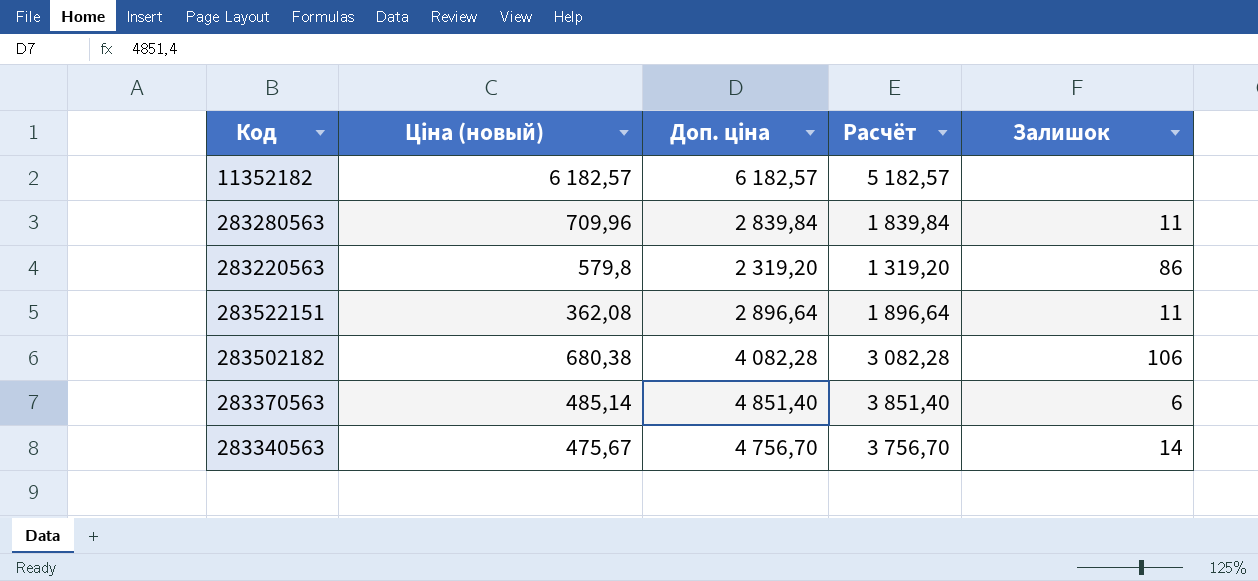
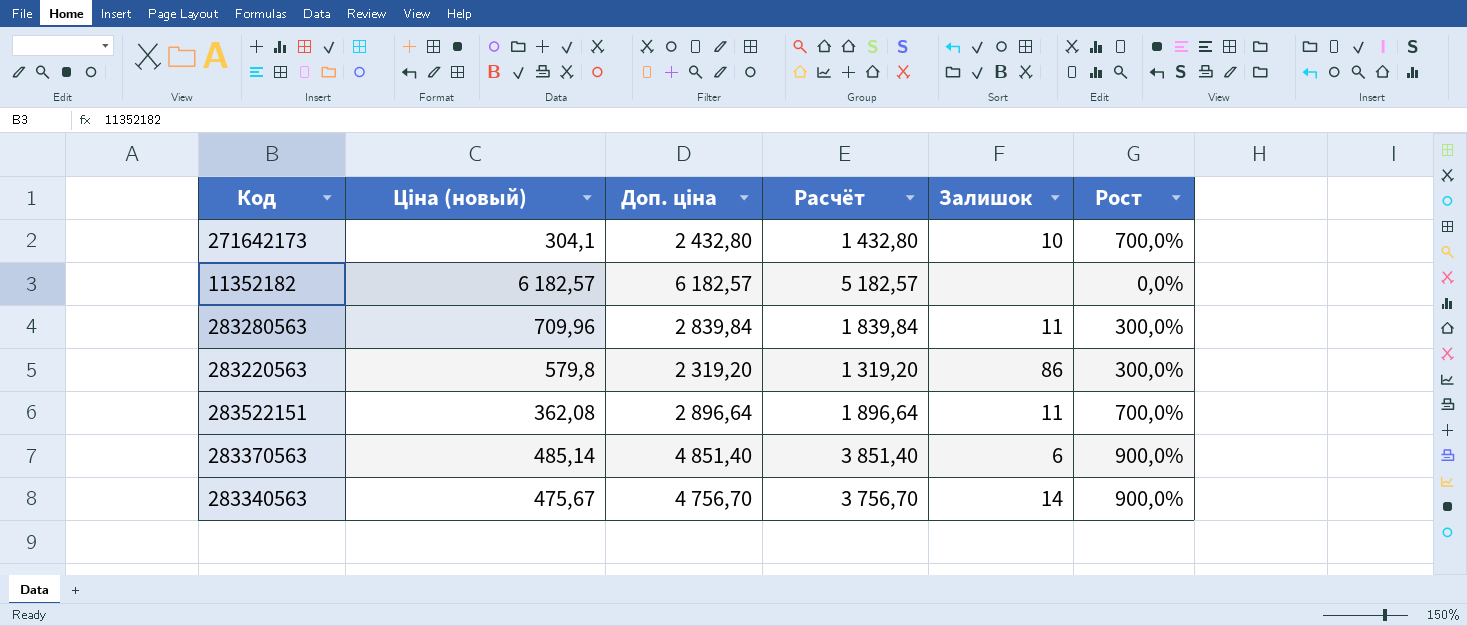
column Рост | formula: none -> ([Доп. ціна] - [Ціна (новый)]) / [Ціна (новый)]
row 283502182: 680,38 | 4 082,28 | 3 082,28 | 106 -> none
row 271642173: none -> 304,1 | 2 432,80 | 1 432,80 | 10 | 700,0%

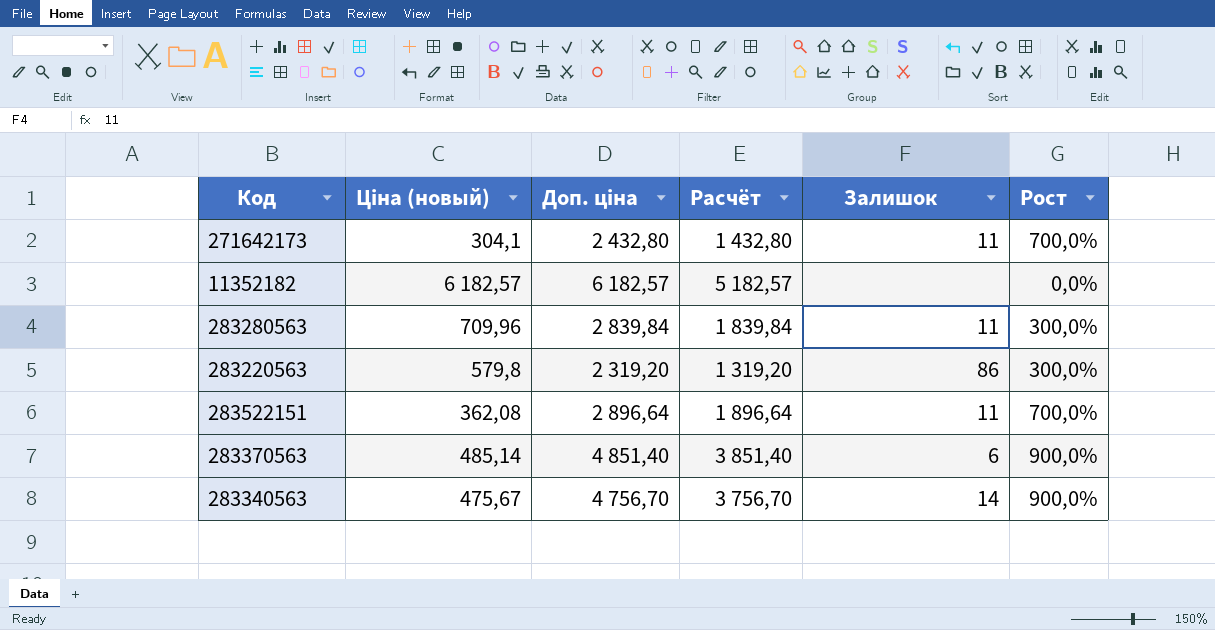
271642173 | Залишок: 10 -> 11

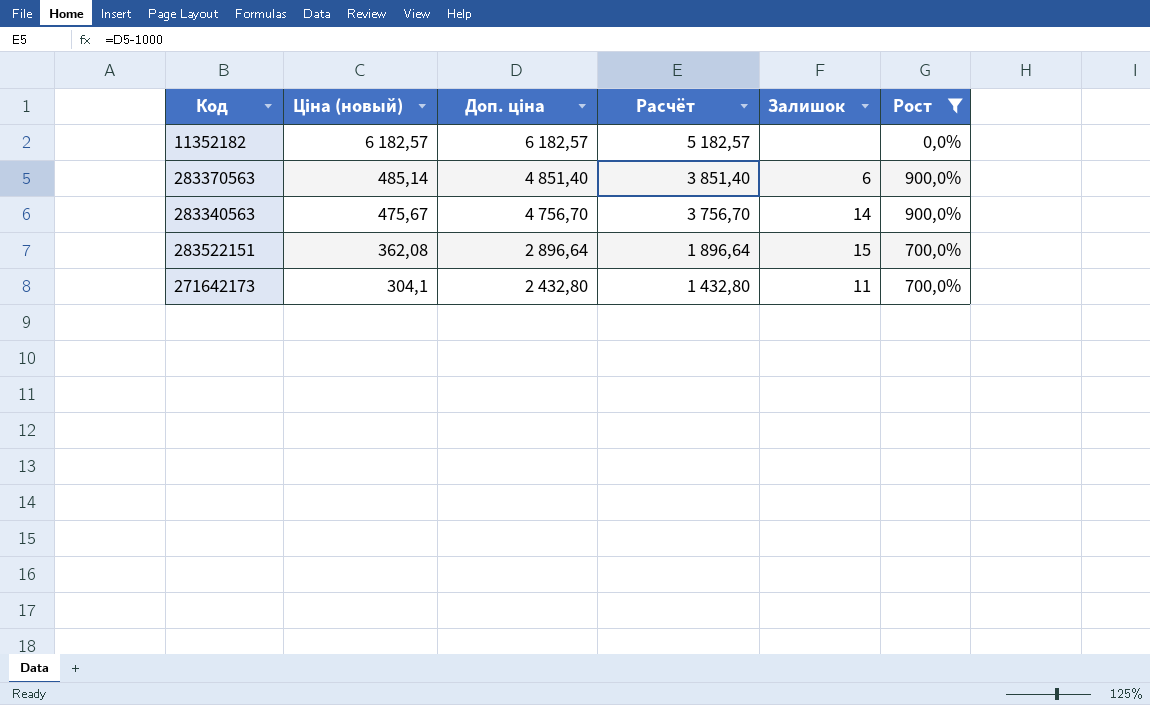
filter: none -> Рост != 300,0%
row order: none -> Ціна (новый) descending
283522151 | Залишок: 11 -> 15

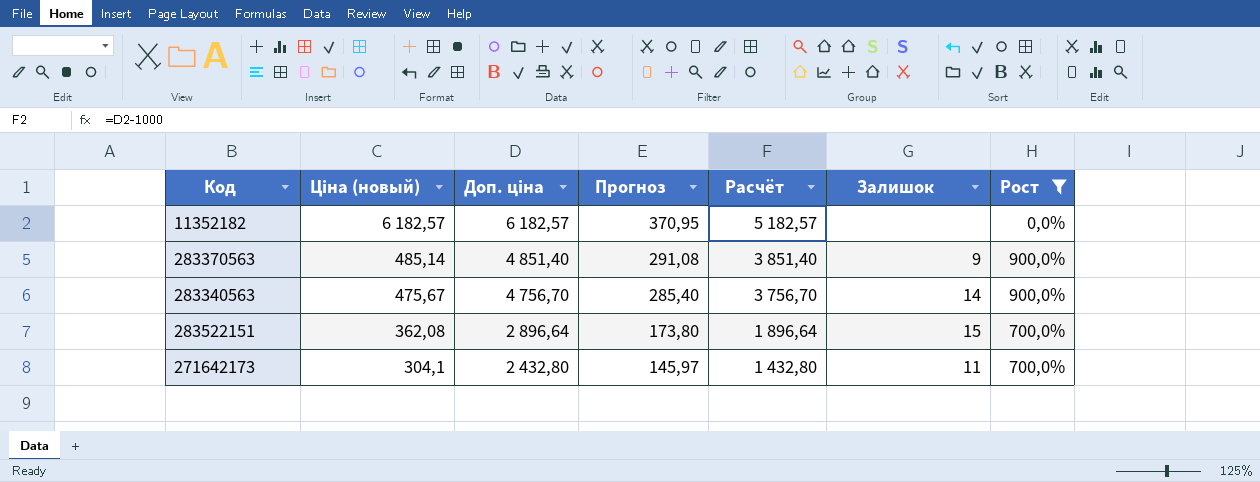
column Прогноз | formula: none -> [Доп. ціна] * 0,06
283370563 | Залишок: 6 -> 9

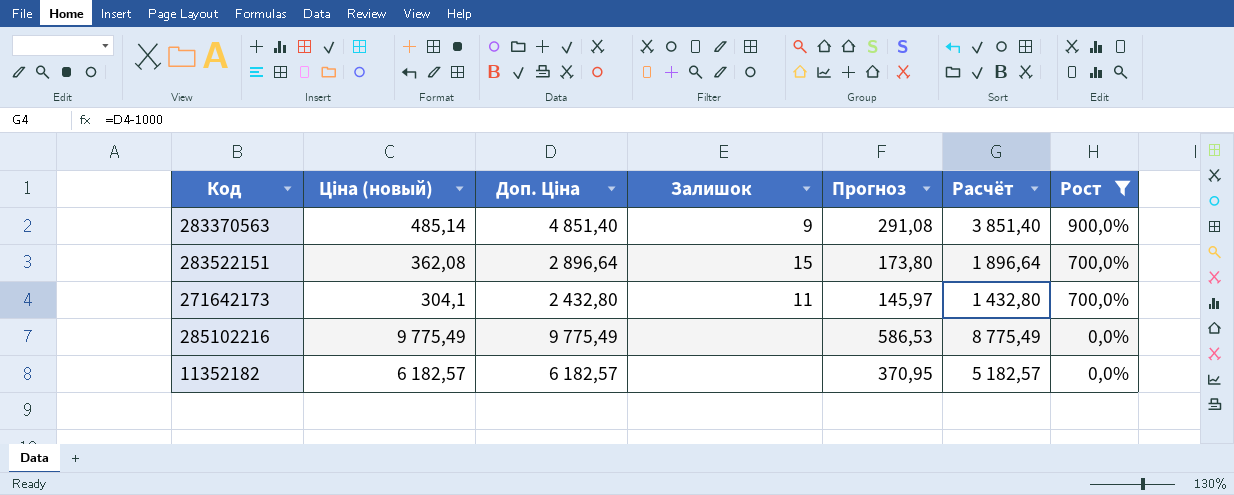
row order: Ціна (новый) descending -> Рост descending
column name: Доп. ціна -> Доп. Ціна
column Залишок | position: 6 -> 4
row 283340563: 475,67 | 4 756,70 | 285,40 | 3 756,70 | 14 | 900,0% -> none
row 285102216: none -> 9 775,49 | 9 775,49 | none | 586,53 | 8 775,49 | 0,0%

